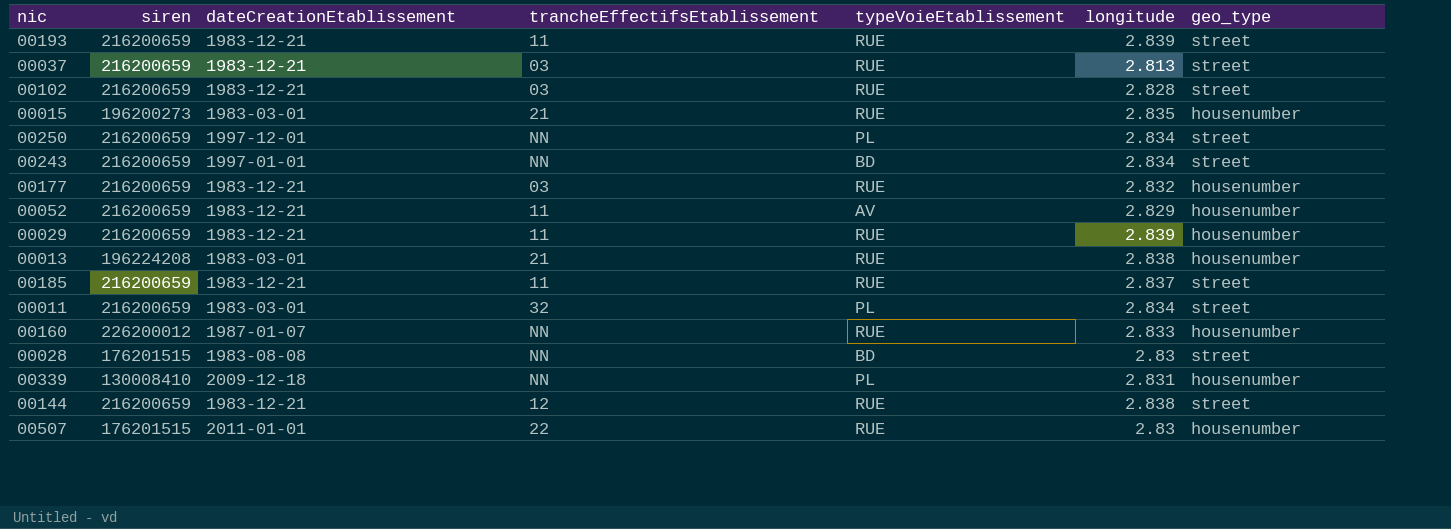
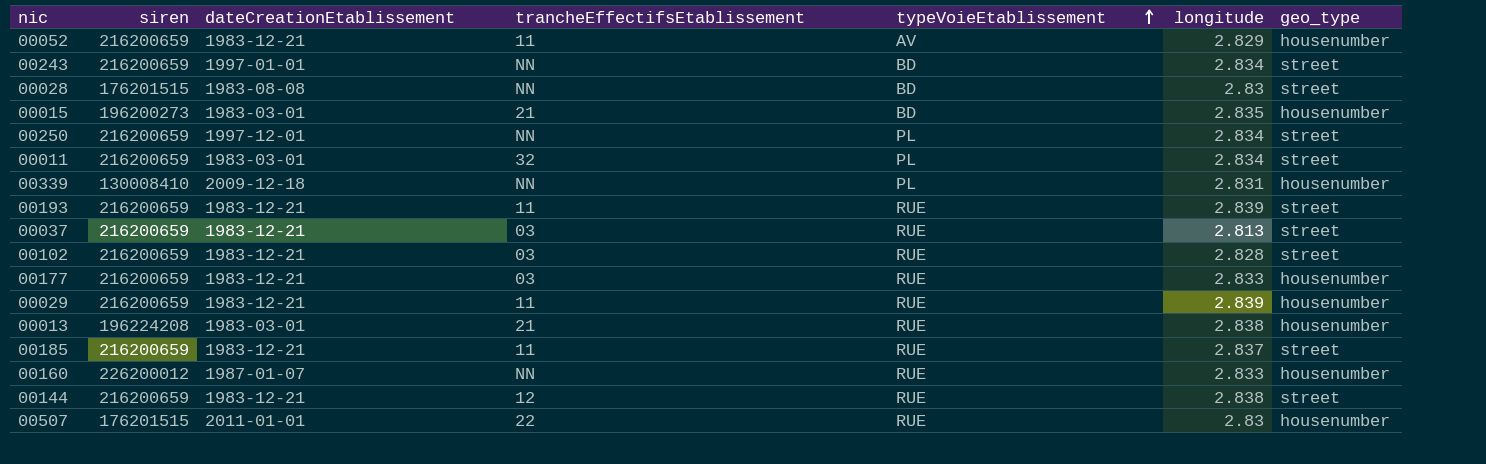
row order: none -> typeVoieEtablissement ascending
00015 | typeVoieEtablissement: RUE -> BD
00177 | longitude: 2.832 -> 2.833

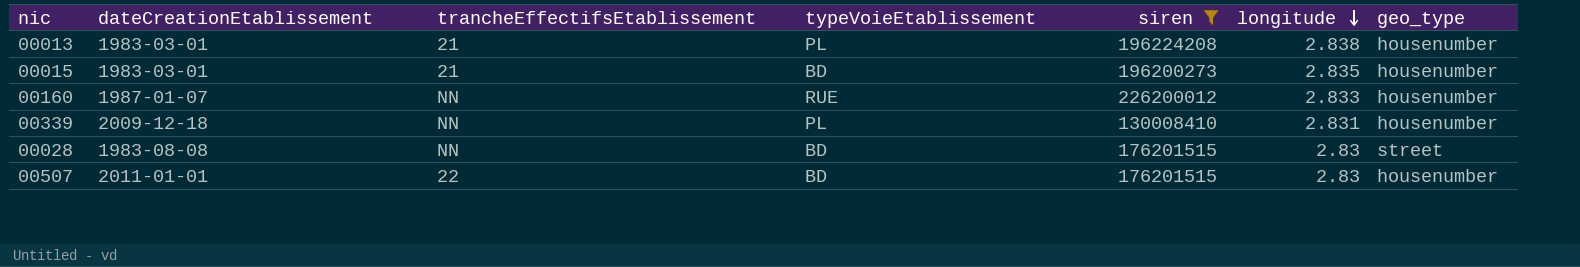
filter: none -> siren != 216200659
row order: typeVoieEtablissement ascending -> longitude descending
column siren | position: 2 -> 5
00013 | typeVoieEtablissement: RUE -> PL
00507 | typeVoieEtablissement: RUE -> BD

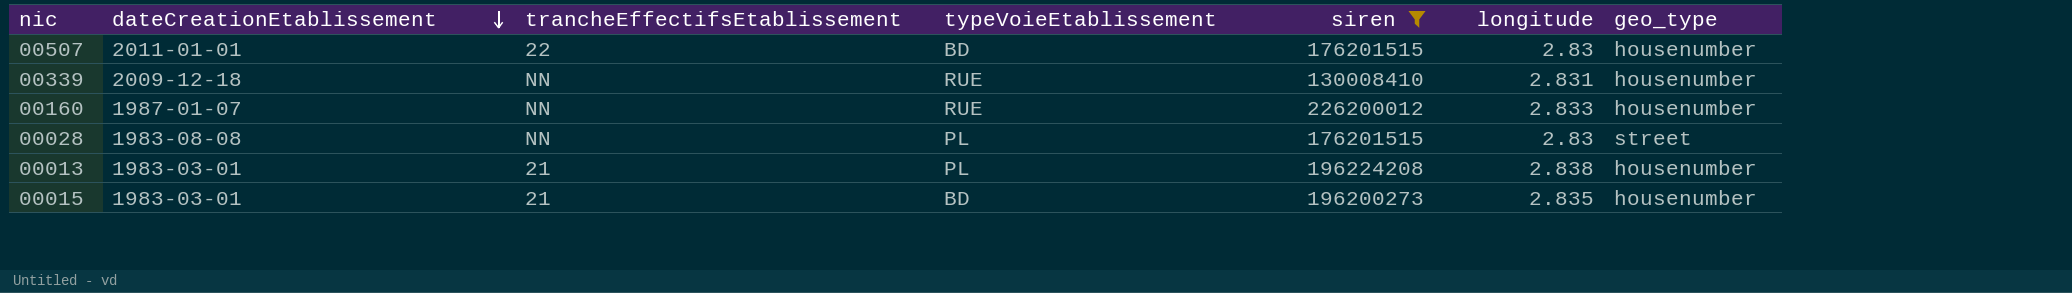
row order: longitude descending -> dateCreationEtablissement descending
00339 | typeVoieEtablissement: PL -> RUE
00028 | typeVoieEtablissement: BD -> PL

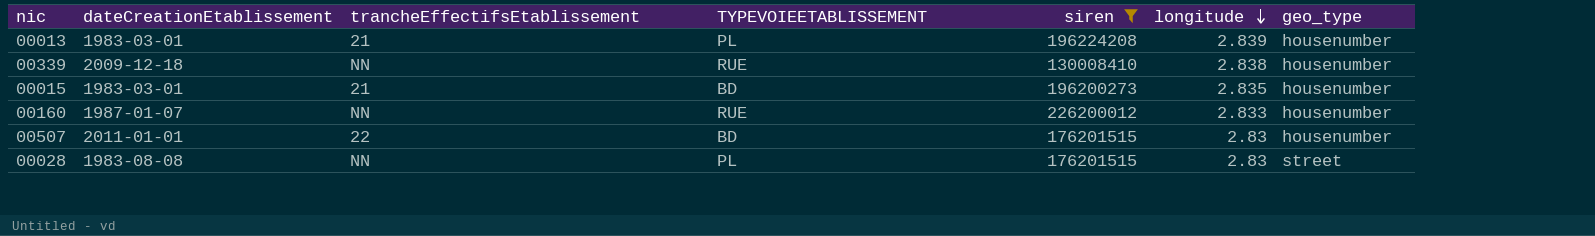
row order: dateCreationEtablissement descending -> longitude descending
column name: typeVoieEtablissement -> TYPEVOIEETABLISSEMENT
00013 | longitude: 2.838 -> 2.839
00339 | longitude: 2.831 -> 2.838

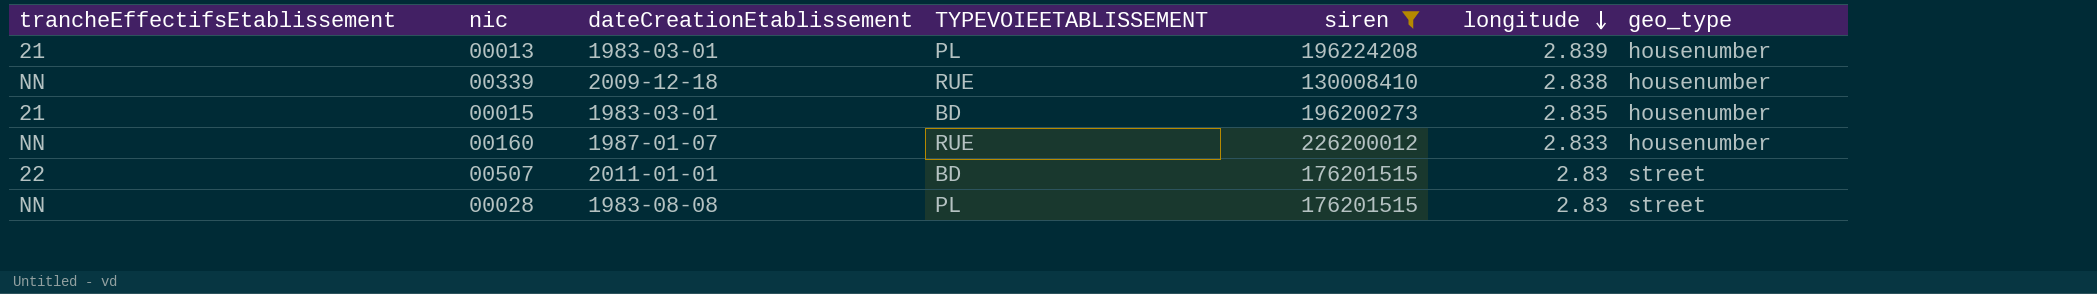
column trancheEffectifsEtablissement | position: 3 -> 1
00507 | geo_type: housenumber -> street

